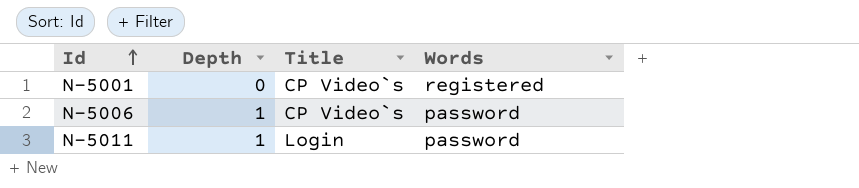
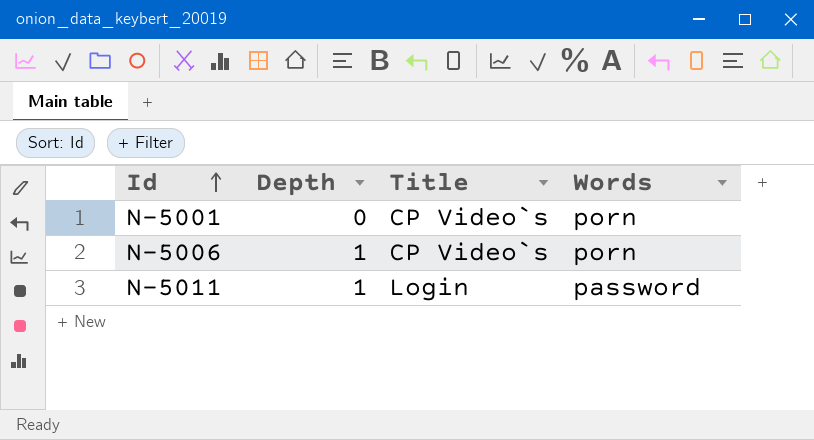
N-5001 | Words: registered -> porn
N-5006 | Words: password -> porn

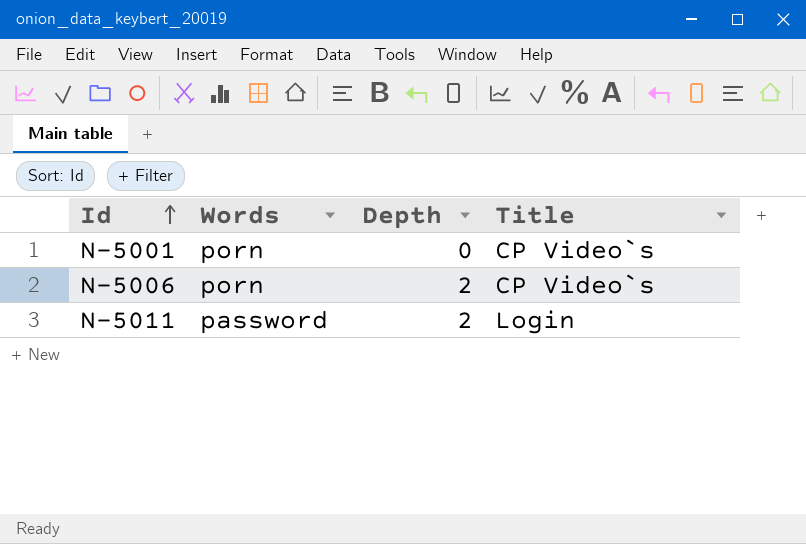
column Words | position: 4 -> 2
N-5006 | Depth: 1 -> 2
N-5011 | Depth: 1 -> 2

